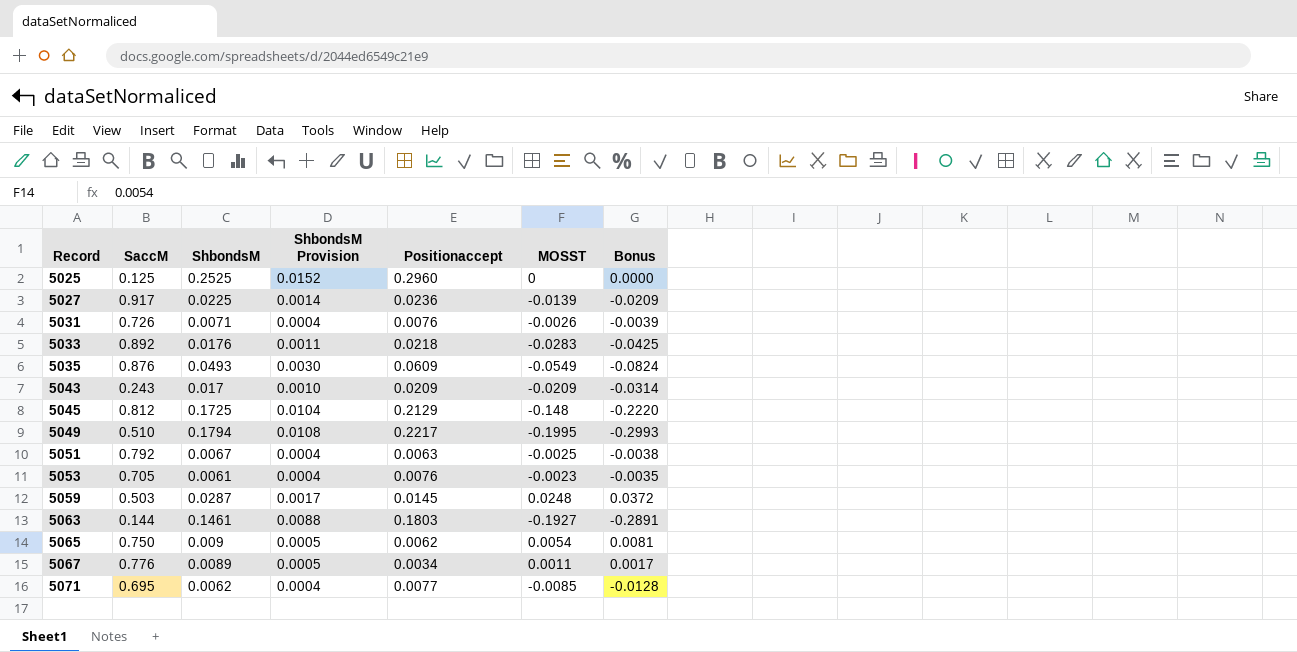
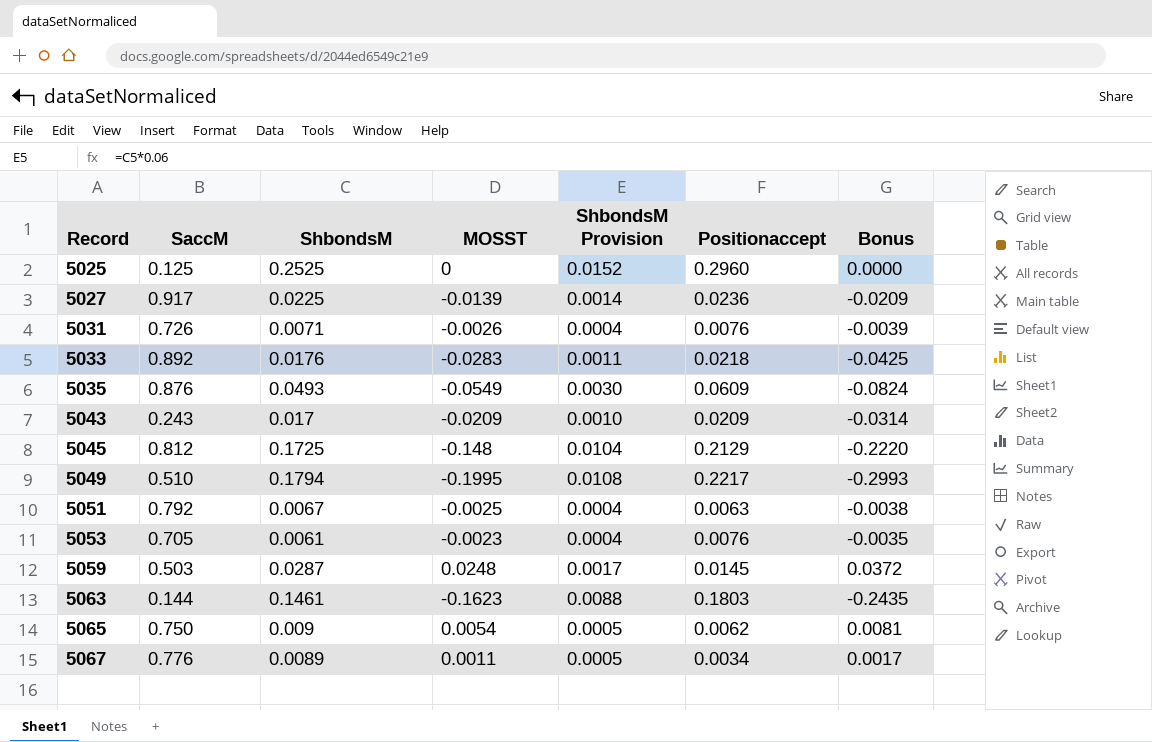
column MOSST | position: 6 -> 4
row 5071: 0.695 | 0.0062 | 0.0004 | 0.0077 | -0.0085 | -0.0128 -> none
5063 | MOSST: -0.1927 -> -0.1623
5063 | Bonus: -0.2891 -> -0.2435

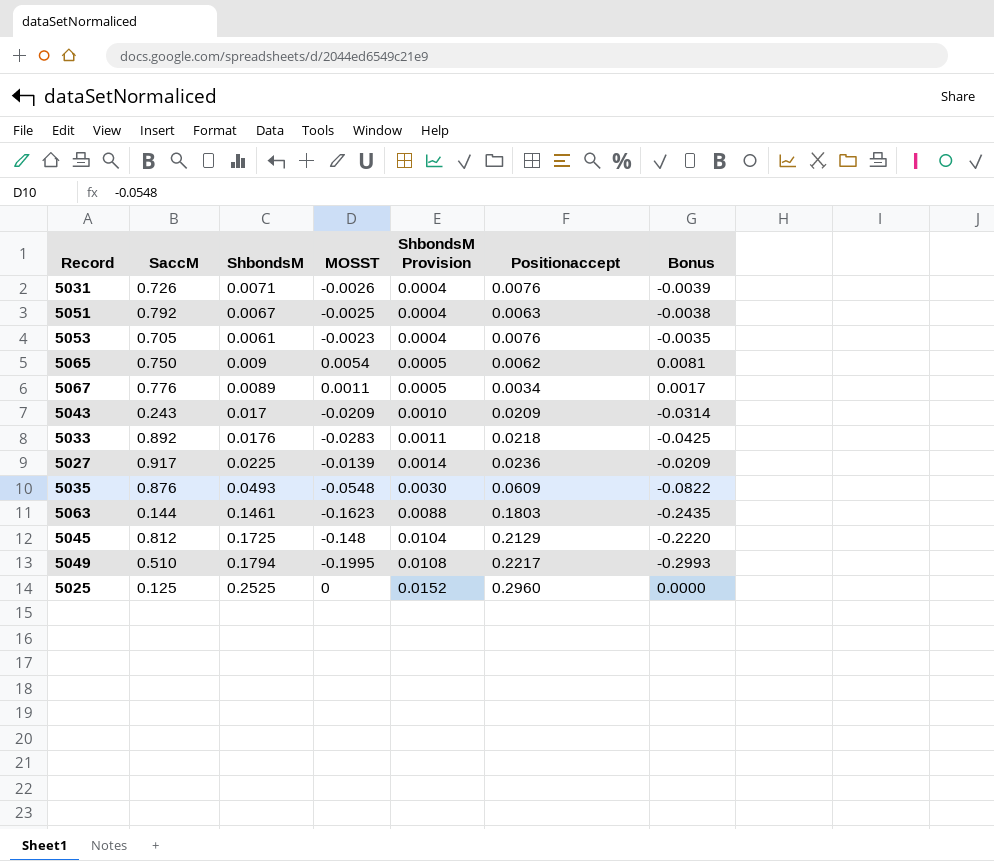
row order: Record ascending -> ShbondsM Provision ascending
row 5059: 0.503 | 0.0287 | 0.0248 | 0.0017 | 0.0145 | 0.0372 -> none
5035 | MOSST: -0.0549 -> -0.0548
5035 | Bonus: -0.0824 -> -0.0822

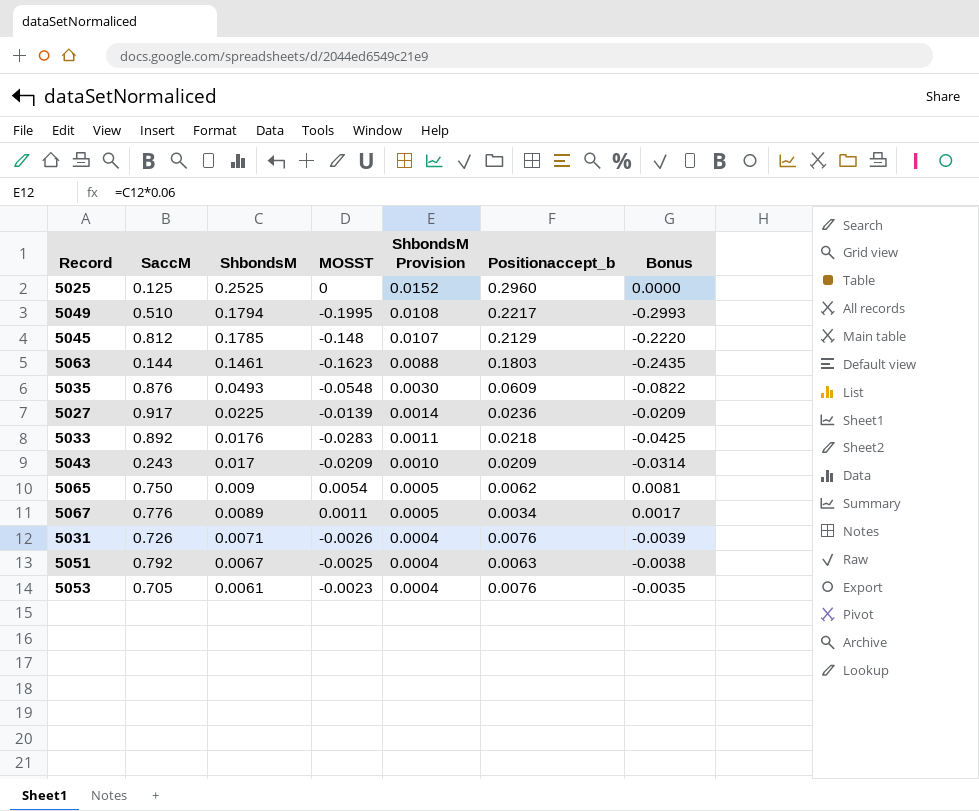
row order: ShbondsM Provision ascending -> ShbondsM descending
column name: Positionaccept -> Positionaccept_b
5045 | ShbondsM: 0.1725 -> 0.1785
5045 | ShbondsM Provision: 0.0104 -> 0.0107

